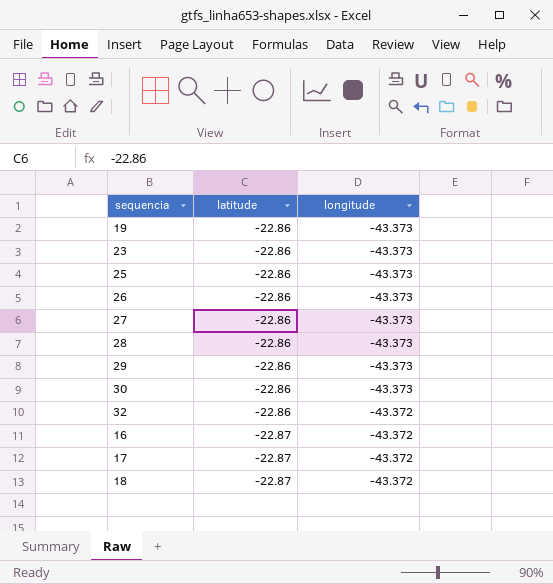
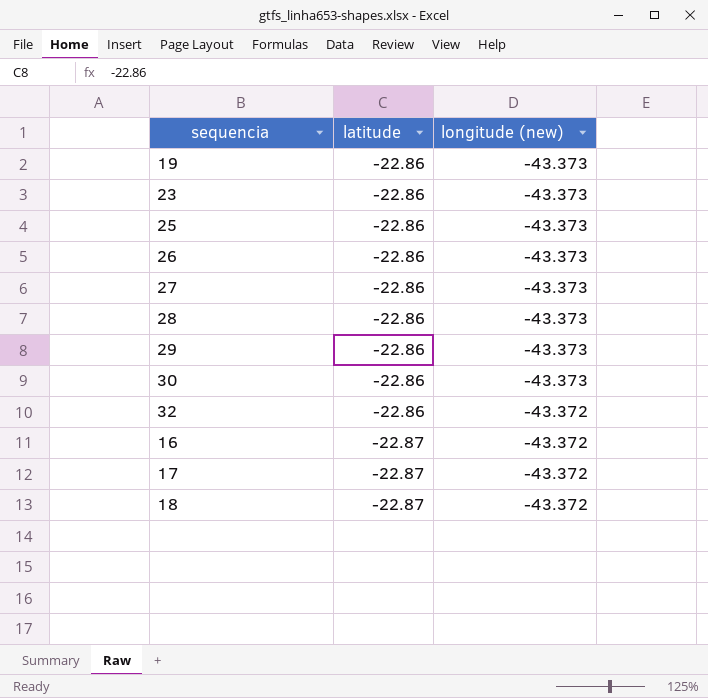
column name: longitude -> longitude (new)

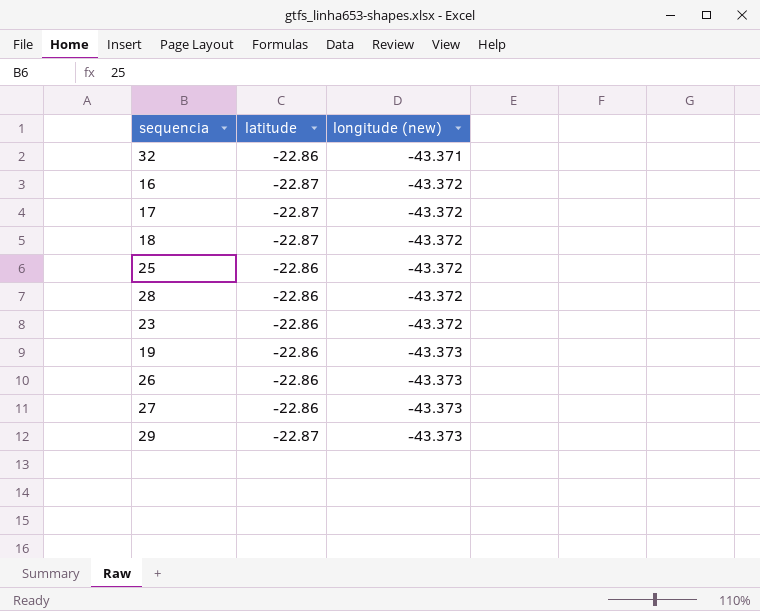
row order: latitude descending -> longitude (new) descending
row 30: -22.86 | -43.373 -> none
32 | longitude (new): -43.372 -> -43.371
25 | longitude (new): -43.373 -> -43.372
28 | longitude (new): -43.373 -> -43.372
23 | longitude (new): -43.373 -> -43.372
29 | latitude: -22.86 -> -22.87

